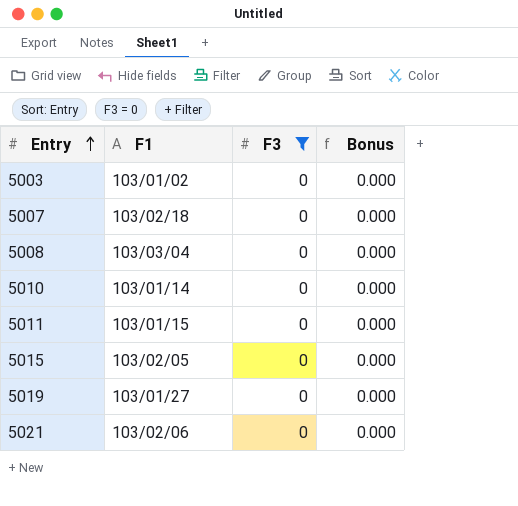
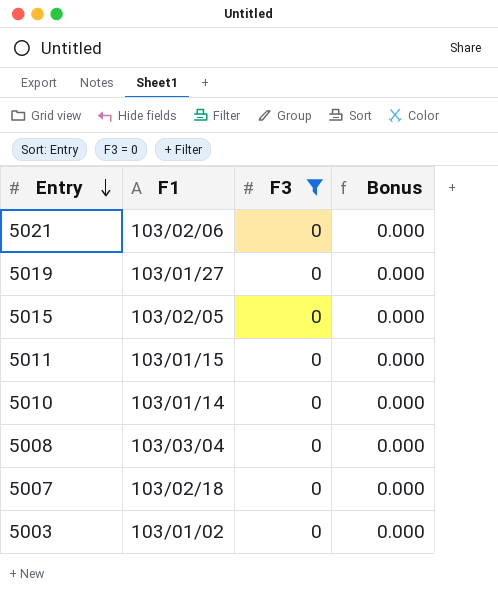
row order: Entry ascending -> Entry descending

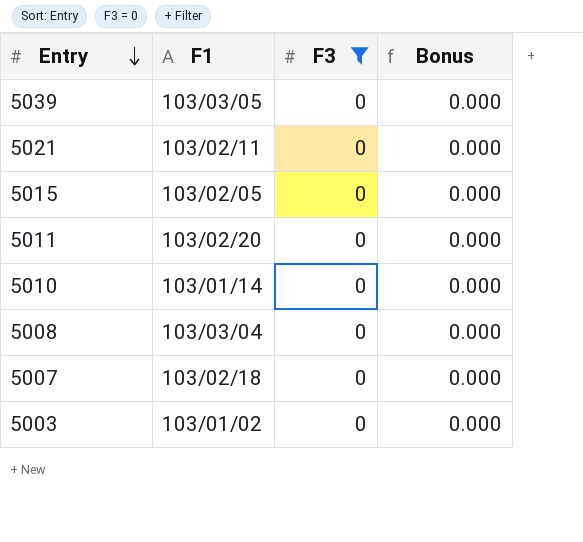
row 5019: 103/01/27 | 0 | 0.000 -> none
row 5039: none -> 103/03/05 | 0 | 0.000
5021 | F1: 103/02/06 -> 103/02/11
5011 | F1: 103/01/15 -> 103/02/20

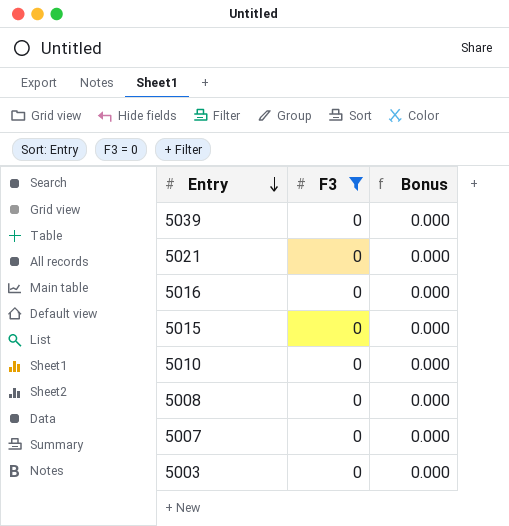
column F1 | position: 2 -> none
row 5011: 103/02/20 | 0 | 0.000 -> none
row 5016: none -> 0 | 0.000

